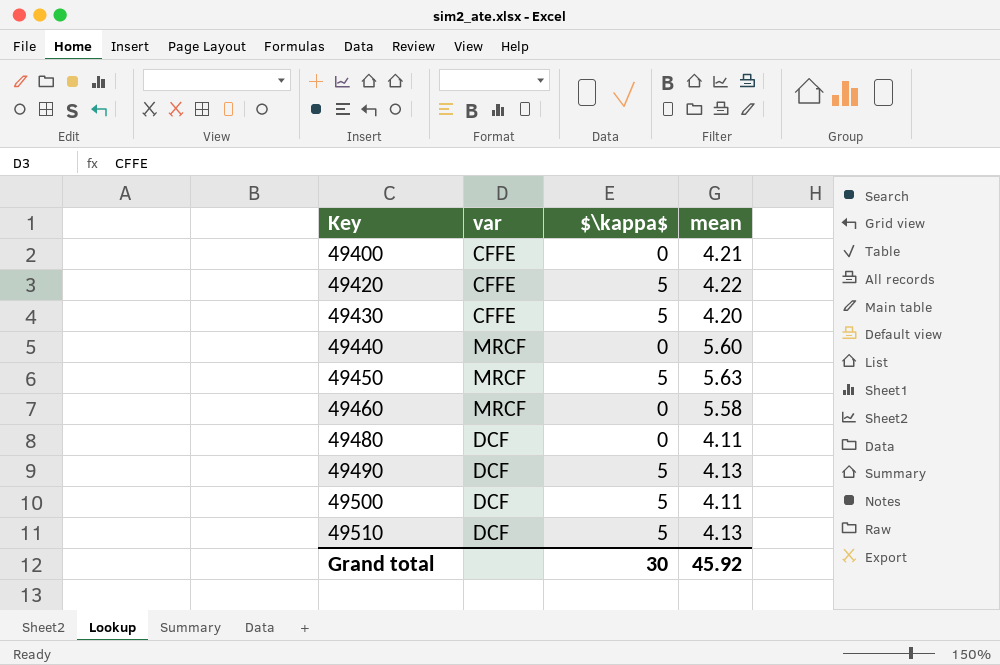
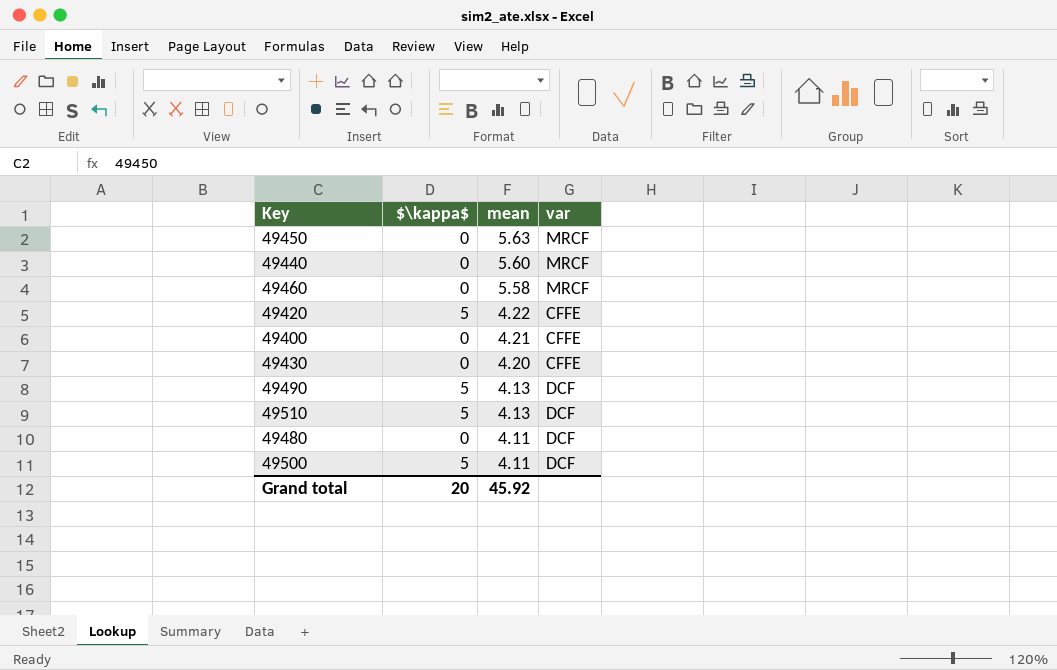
row order: Key ascending -> mean descending
column var | position: 2 -> 4
49450 | $\kappa$: 5 -> 0
49430 | $\kappa$: 5 -> 0
Grand total | $\kappa$: 30 -> 20

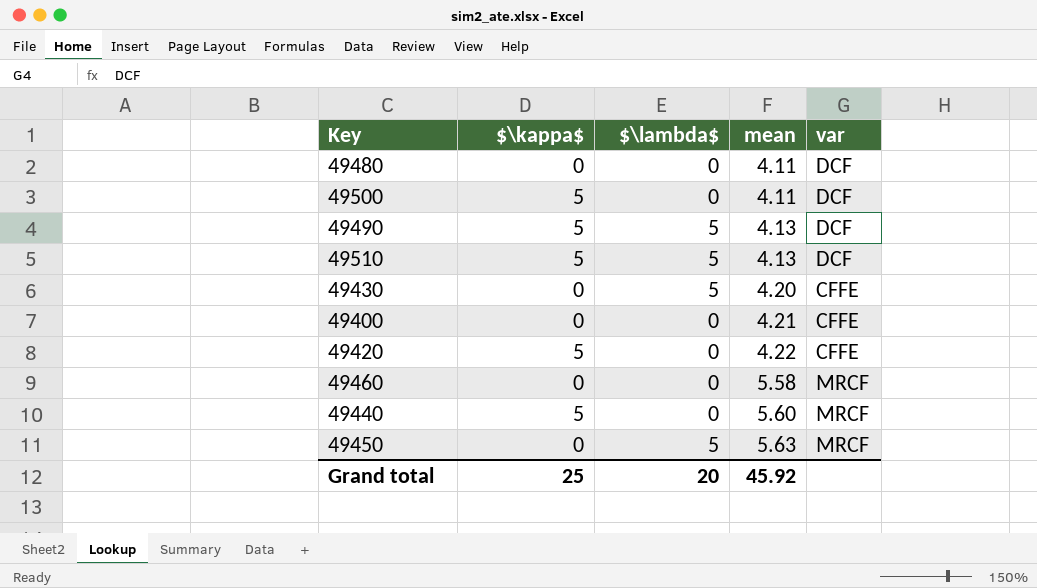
row order: mean descending -> mean ascending
column $\lambda$ | position: none -> 3
49440 | $\kappa$: 0 -> 5
Grand total | $\kappa$: 20 -> 25

